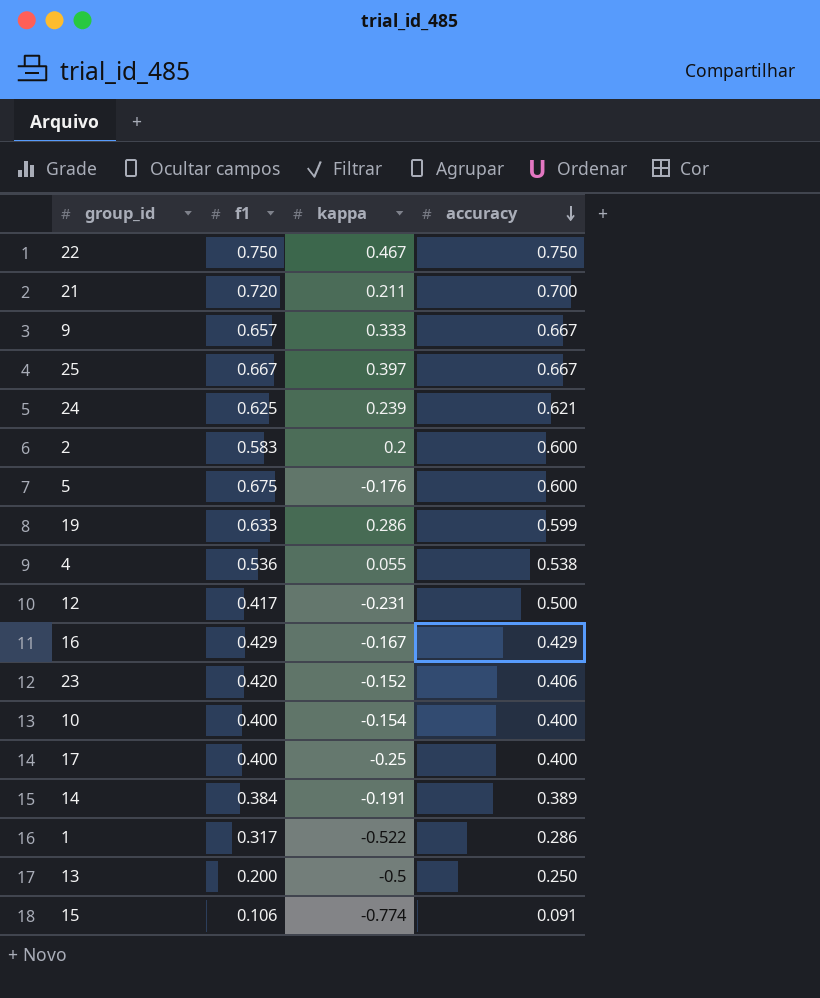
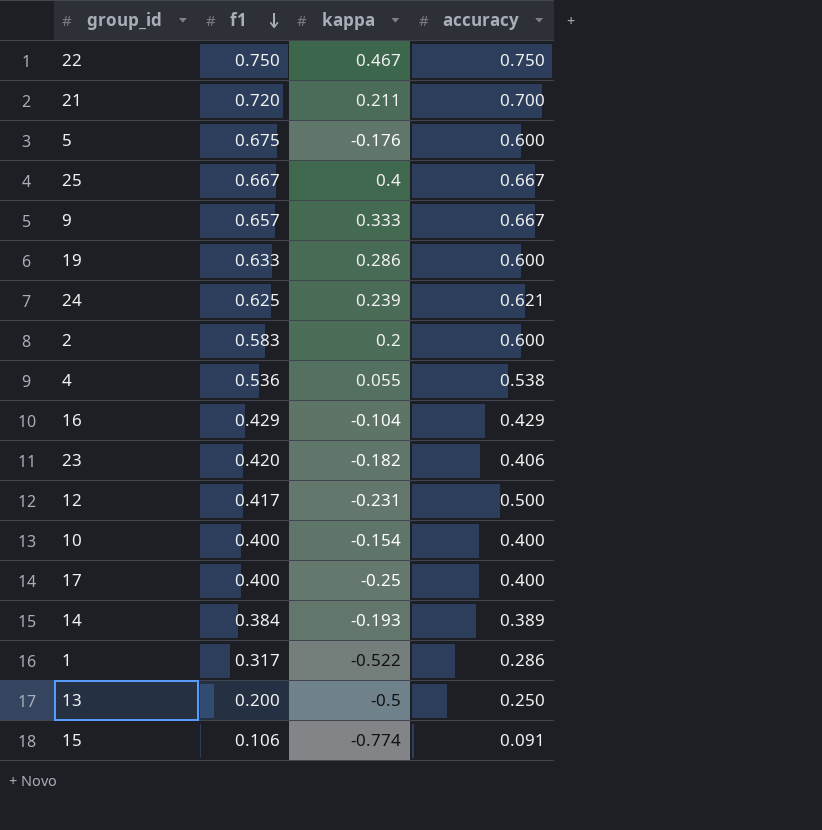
row order: accuracy descending -> f1 descending
25 | kappa: 0.397 -> 0.4
19 | accuracy: 0.599 -> 0.600
16 | kappa: -0.167 -> -0.104
23 | kappa: -0.152 -> -0.182
14 | kappa: -0.191 -> -0.193

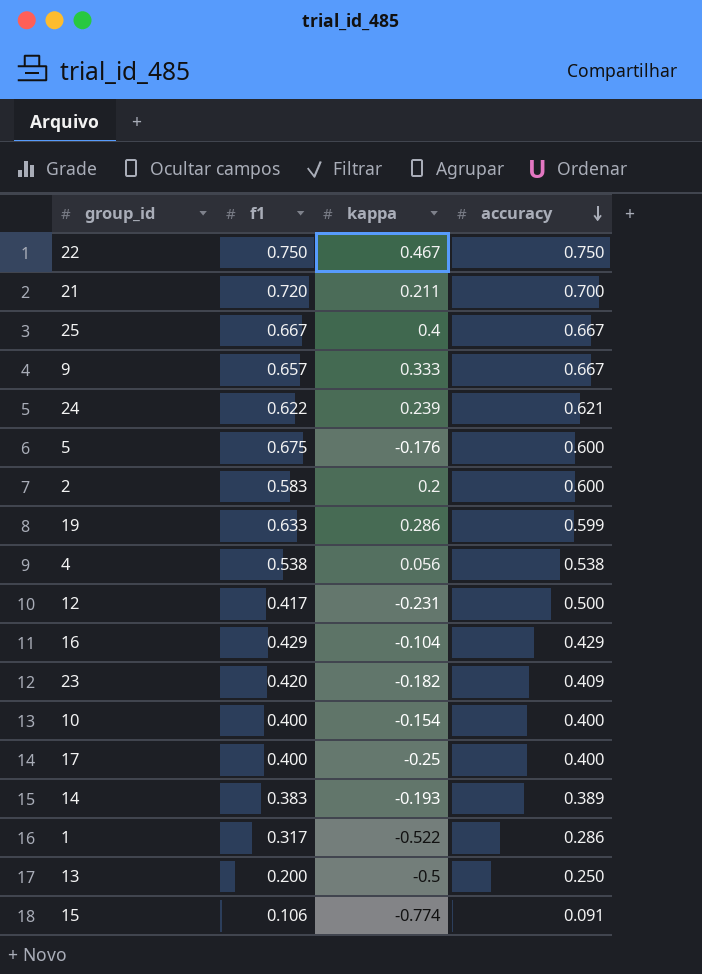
row order: f1 descending -> accuracy descending
24 | f1: 0.625 -> 0.622
19 | accuracy: 0.600 -> 0.599
4 | f1: 0.536 -> 0.538
4 | kappa: 0.055 -> 0.056
23 | accuracy: 0.406 -> 0.409
14 | f1: 0.384 -> 0.383

